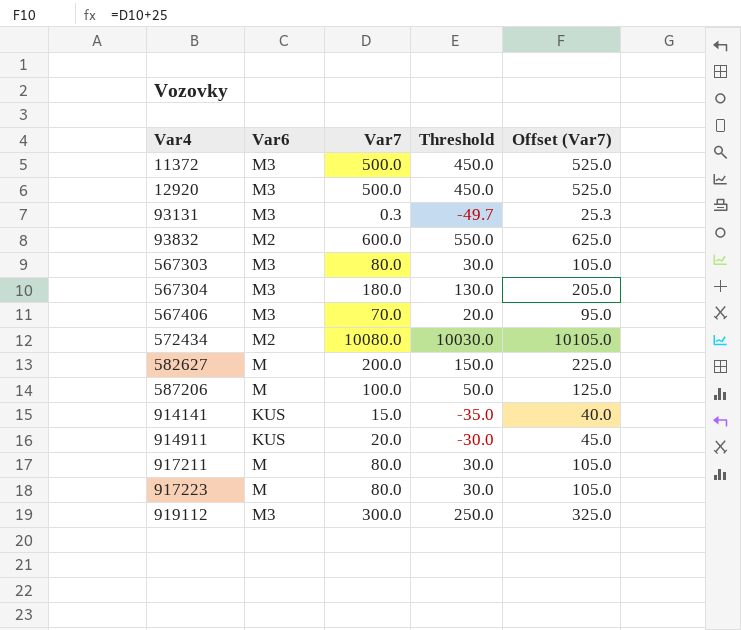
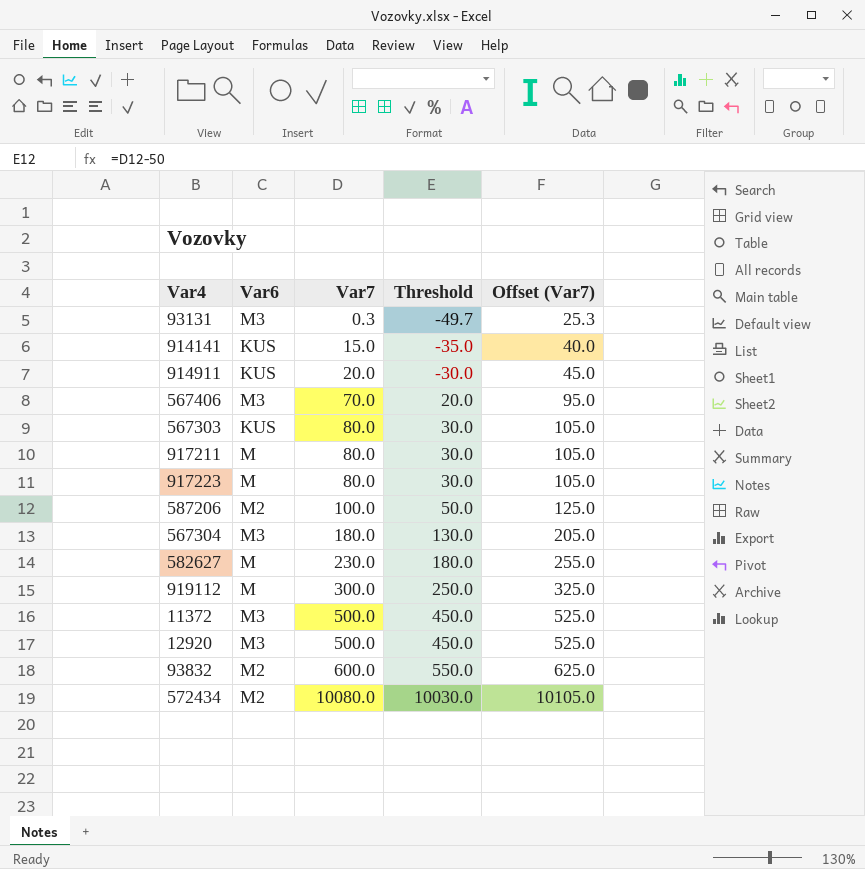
row order: Var4 ascending -> Var7 ascending
567303 | Var6: M3 -> KUS
587206 | Var6: M -> M2
582627 | Var7: 200.0 -> 230.0
582627 | Threshold: 150.0 -> 180.0
582627 | Offset (Var7): 225.0 -> 255.0
919112 | Var6: M3 -> M

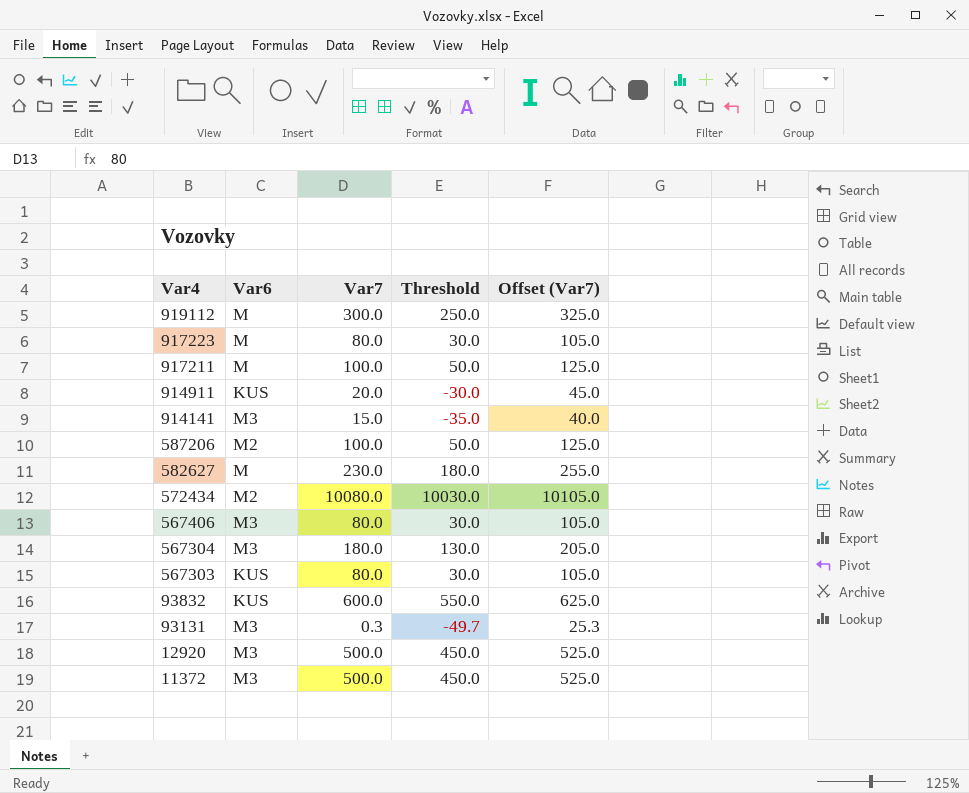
row order: Var7 ascending -> Var4 descending
917211 | Var7: 80.0 -> 100.0
917211 | Threshold: 30.0 -> 50.0
917211 | Offset (Var7): 105.0 -> 125.0
914141 | Var6: KUS -> M3
567406 | Var7: 70.0 -> 80.0
567406 | Threshold: 20.0 -> 30.0
567406 | Offset (Var7): 95.0 -> 105.0
93832 | Var6: M2 -> KUS

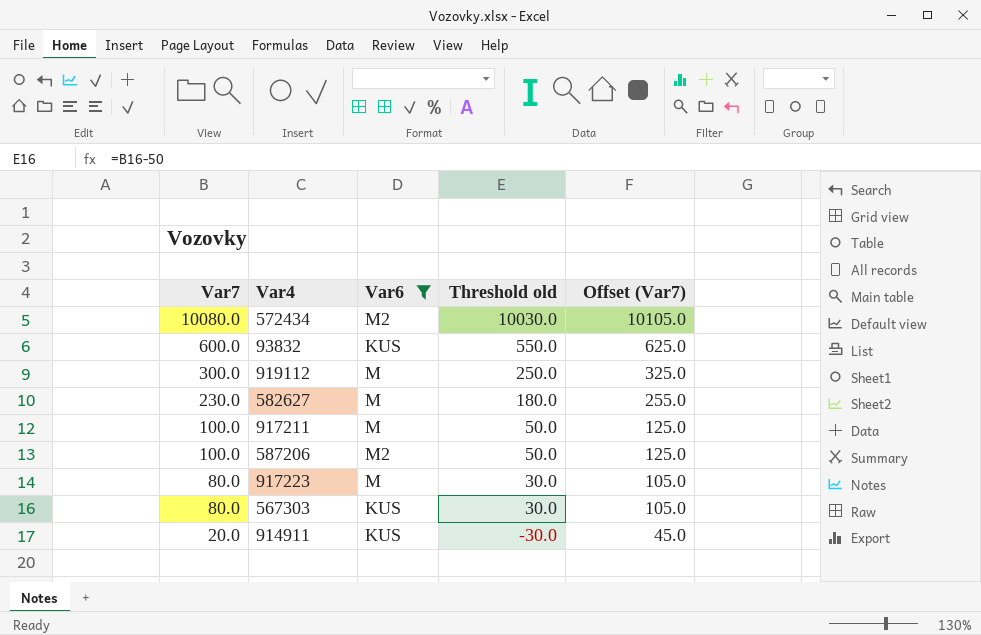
filter: none -> Var6 != M3
row order: Var4 descending -> Var7 descending
column Var7 | position: 3 -> 1
column name: Threshold -> Threshold old

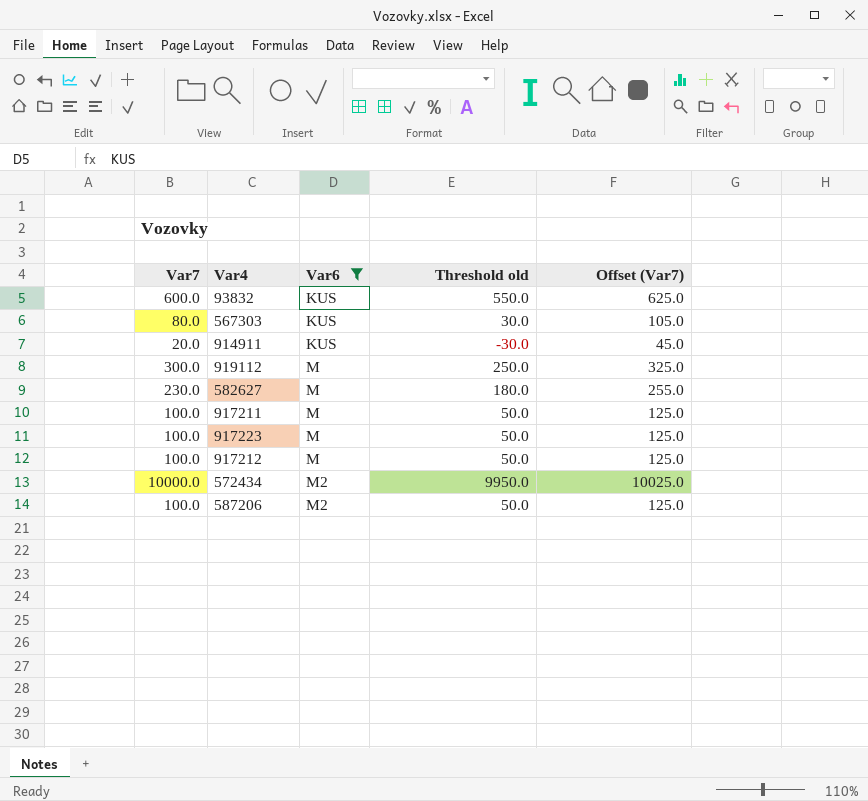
row order: Var7 descending -> Var6 ascending
917223 | Var7: 80.0 -> 100.0
917223 | Threshold old: 30.0 -> 50.0
917223 | Offset (Var7): 105.0 -> 125.0
row 917212: none -> 100.0 | M | 50.0 | 125.0
572434 | Var7: 10080.0 -> 10000.0
572434 | Threshold old: 10030.0 -> 9950.0
572434 | Offset (Var7): 10105.0 -> 10025.0

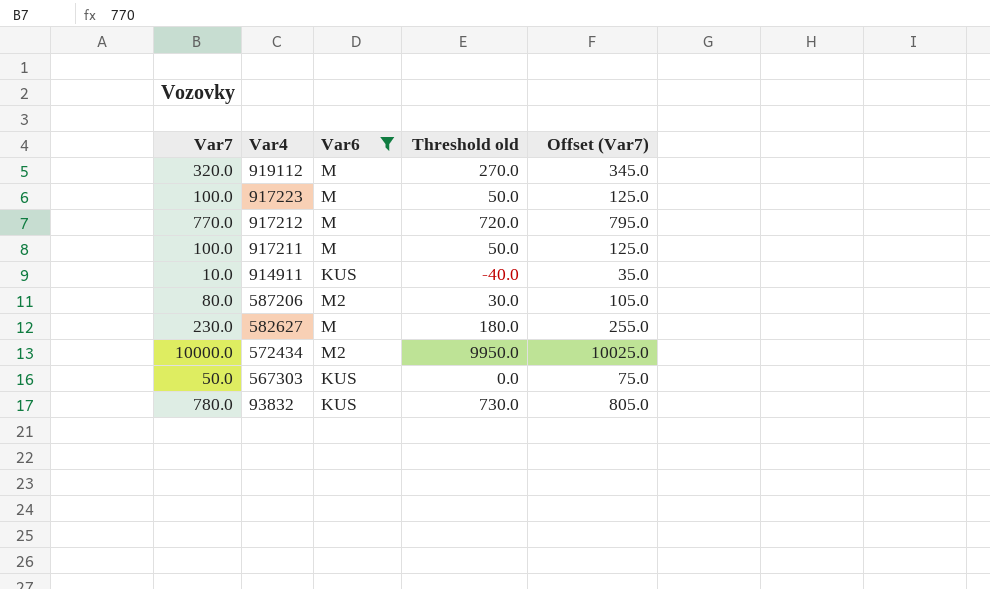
row order: Var6 ascending -> Var4 descending
919112 | Var7: 300.0 -> 320.0
919112 | Threshold old: 250.0 -> 270.0
919112 | Offset (Var7): 325.0 -> 345.0
917212 | Var7: 100.0 -> 770.0
917212 | Threshold old: 50.0 -> 720.0
917212 | Offset (Var7): 125.0 -> 795.0
914911 | Var7: 20.0 -> 10.0
914911 | Threshold old: -30.0 -> -40.0
914911 | Offset (Var7): 45.0 -> 35.0
587206 | Var7: 100.0 -> 80.0
587206 | Threshold old: 50.0 -> 30.0
587206 | Offset (Var7): 125.0 -> 105.0
567303 | Var7: 80.0 -> 50.0
567303 | Threshold old: 30.0 -> 0.0
567303 | Offset (Var7): 105.0 -> 75.0
93832 | Var7: 600.0 -> 780.0
93832 | Threshold old: 550.0 -> 730.0
93832 | Offset (Var7): 625.0 -> 805.0

